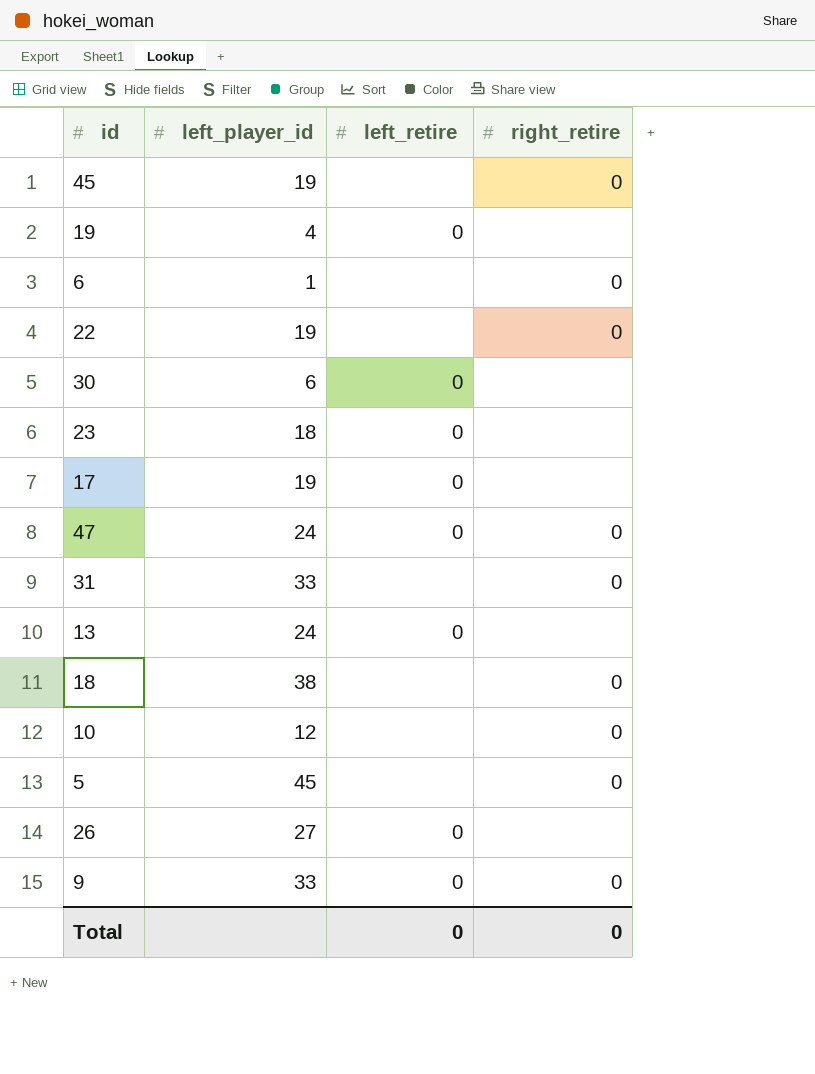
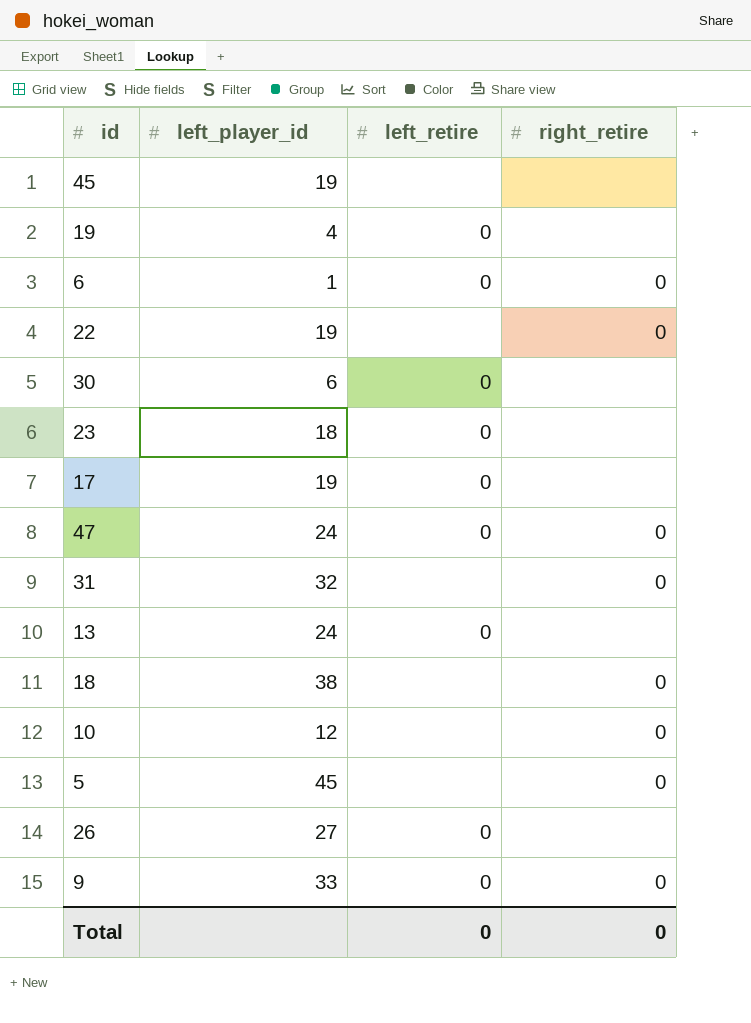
45 | right_retire: 0 -> none
6 | left_retire: none -> 0
31 | left_player_id: 33 -> 32

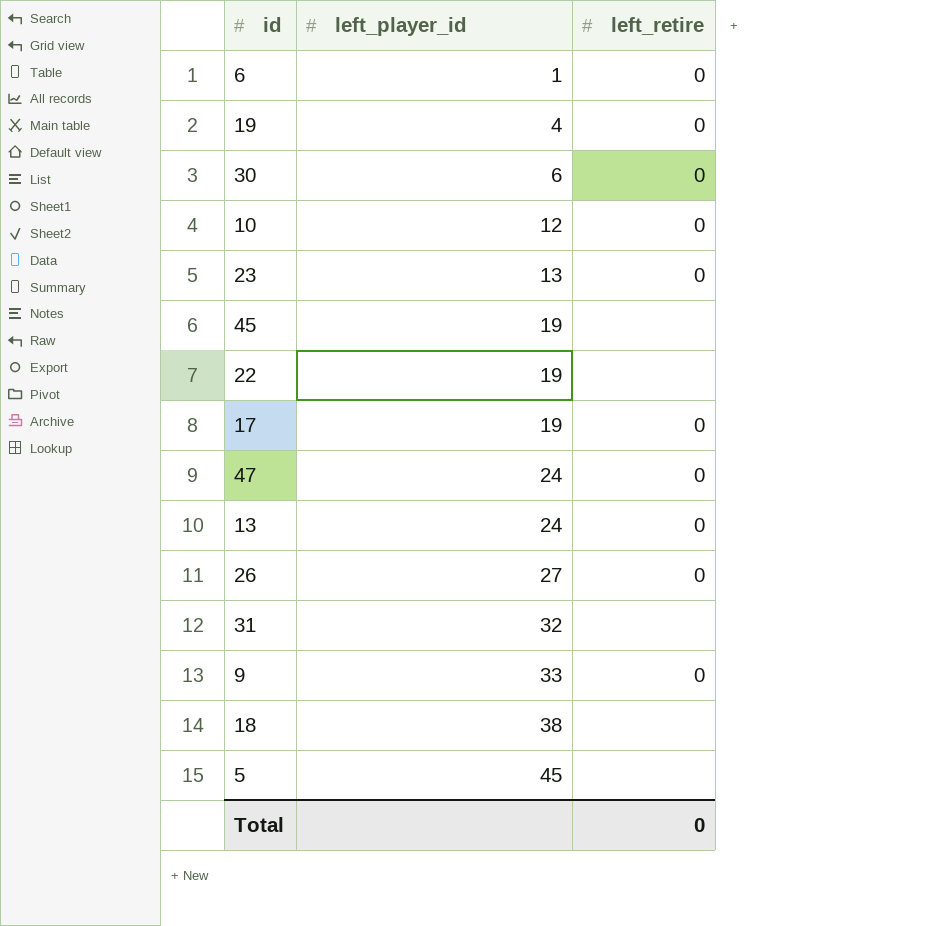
row order: none -> left_player_id ascending
column right_retire | position: 4 -> none
10 | left_retire: none -> 0
23 | left_player_id: 18 -> 13

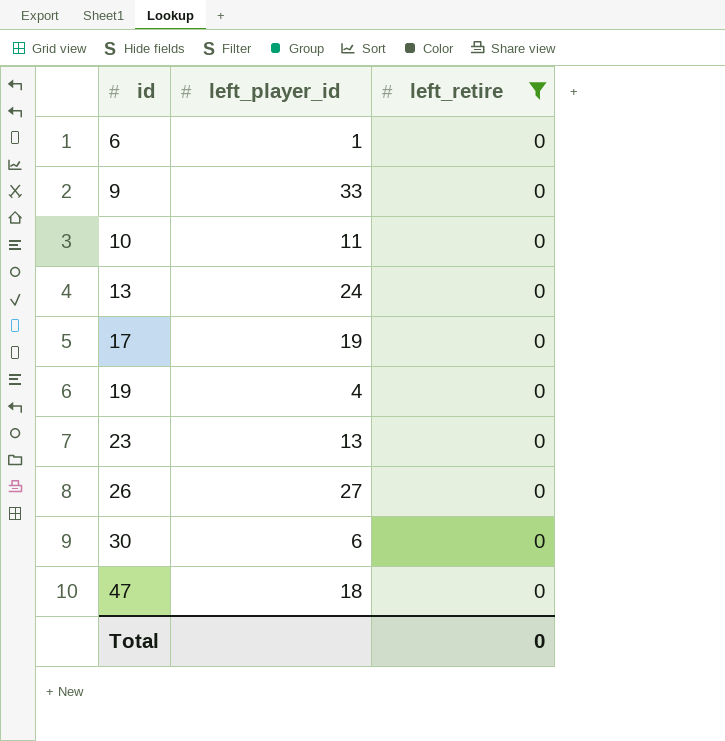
filter: none -> left_retire = 0
row order: left_player_id ascending -> id ascending
10 | left_player_id: 12 -> 11
47 | left_player_id: 24 -> 18

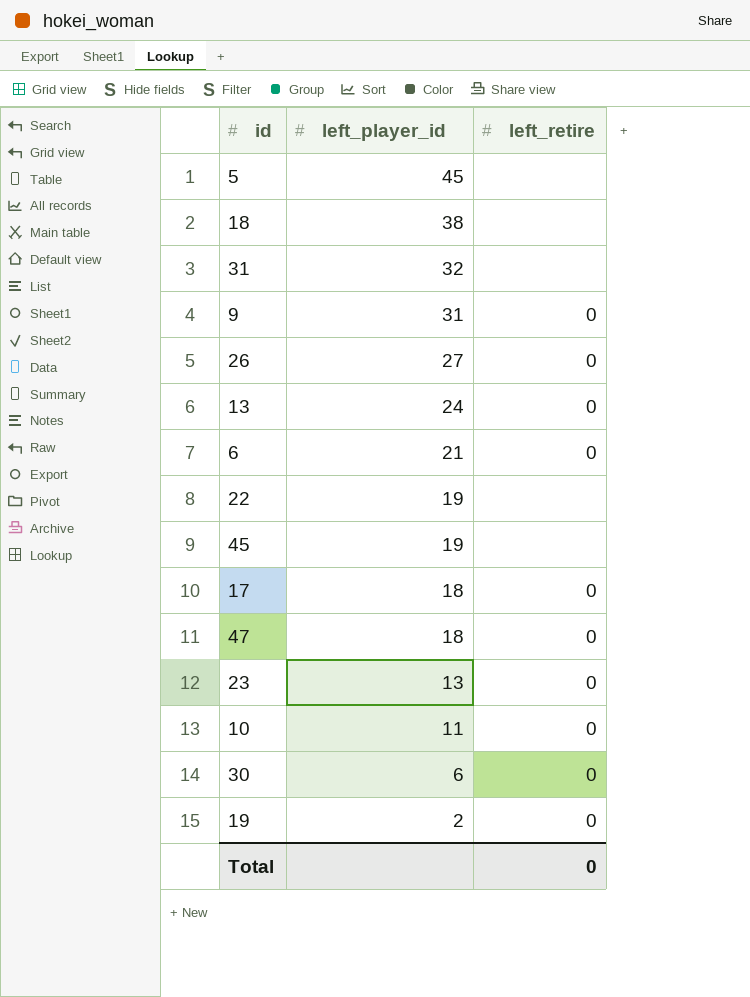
filter: left_retire = 0 -> none
row order: id ascending -> left_player_id descending
9 | left_player_id: 33 -> 31
6 | left_player_id: 1 -> 21
17 | left_player_id: 19 -> 18
19 | left_player_id: 4 -> 2

